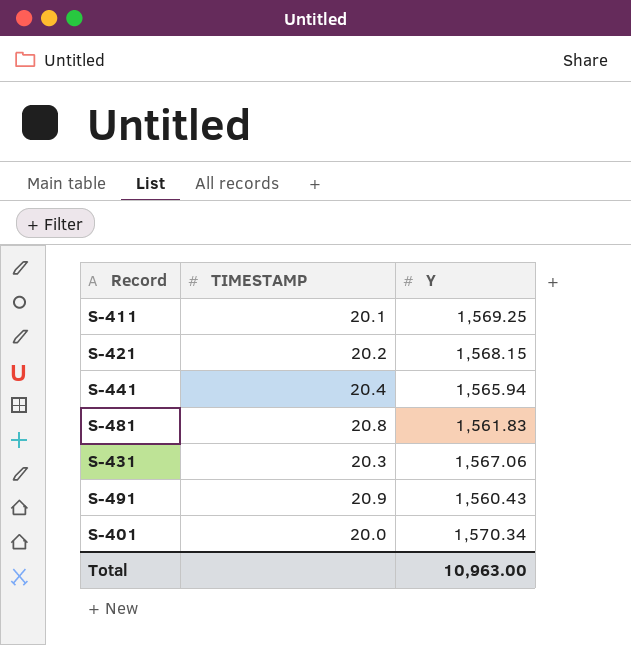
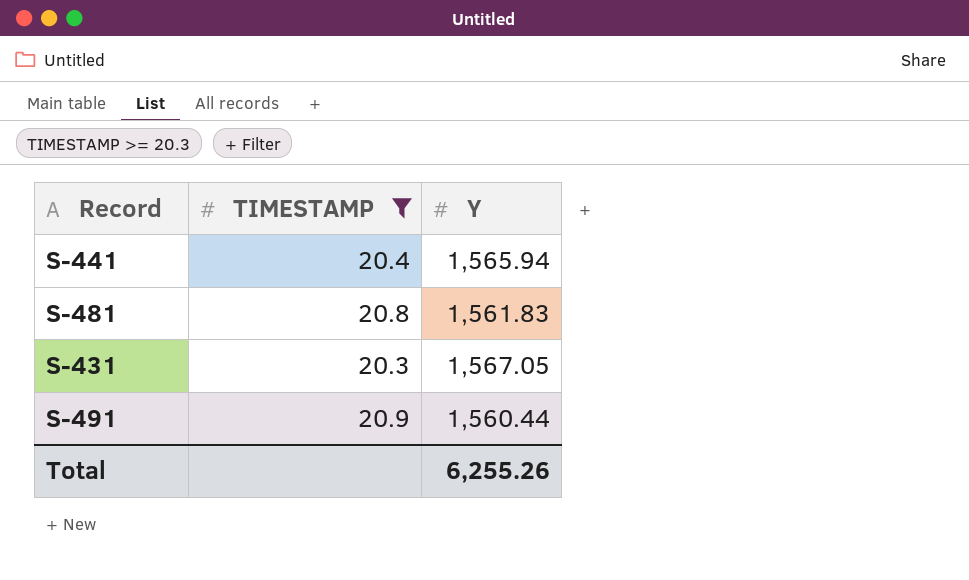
filter: none -> TIMESTAMP >= 20.3
S-431 | Y: 1,567.06 -> 1,567.05
S-491 | Y: 1,560.43 -> 1,560.44
Total | Y: 10,963.00 -> 6,255.26

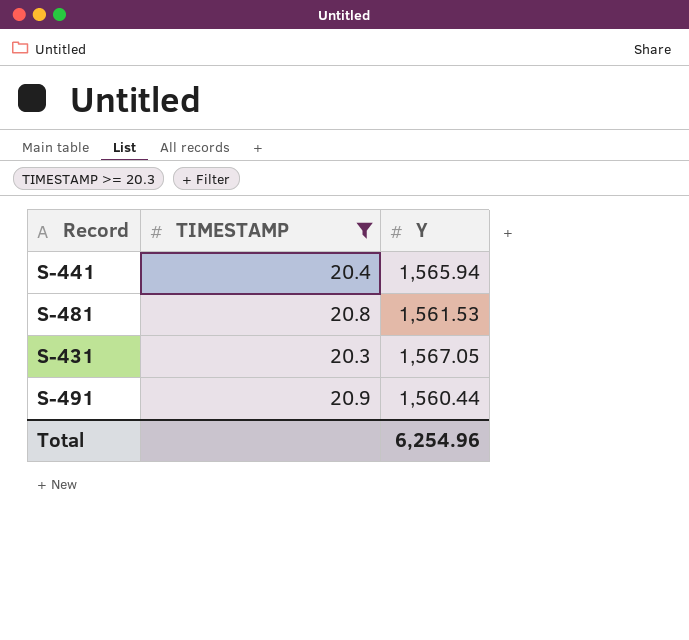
S-481 | Y: 1,561.83 -> 1,561.53
Total | Y: 6,255.26 -> 6,254.96

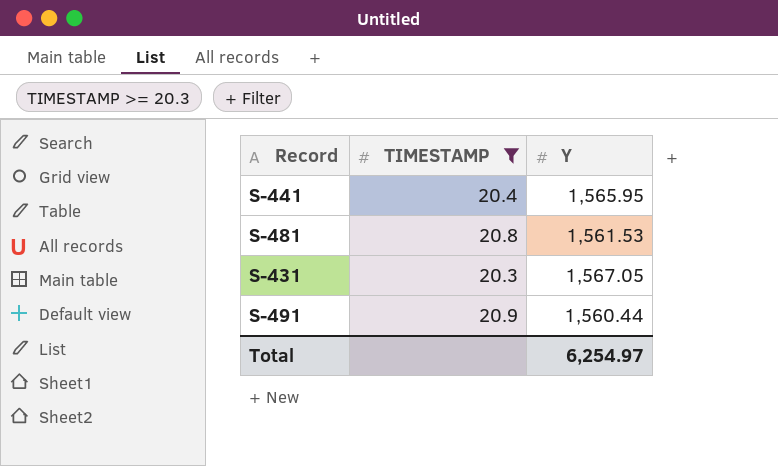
S-441 | Y: 1,565.94 -> 1,565.95
Total | Y: 6,254.96 -> 6,254.97

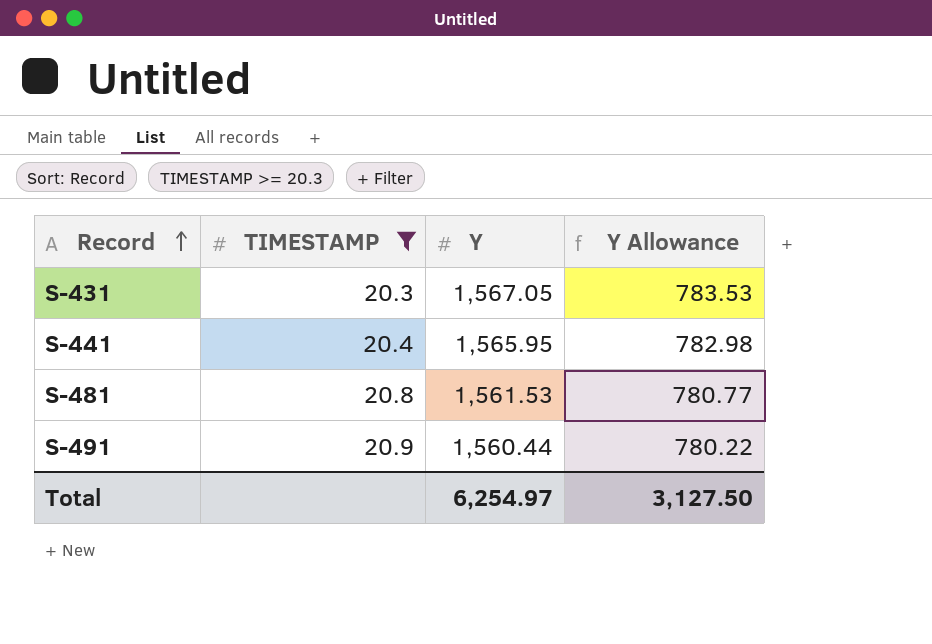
row order: none -> Record ascending
column Y Allowance | formula: none -> [Y] * 0.5

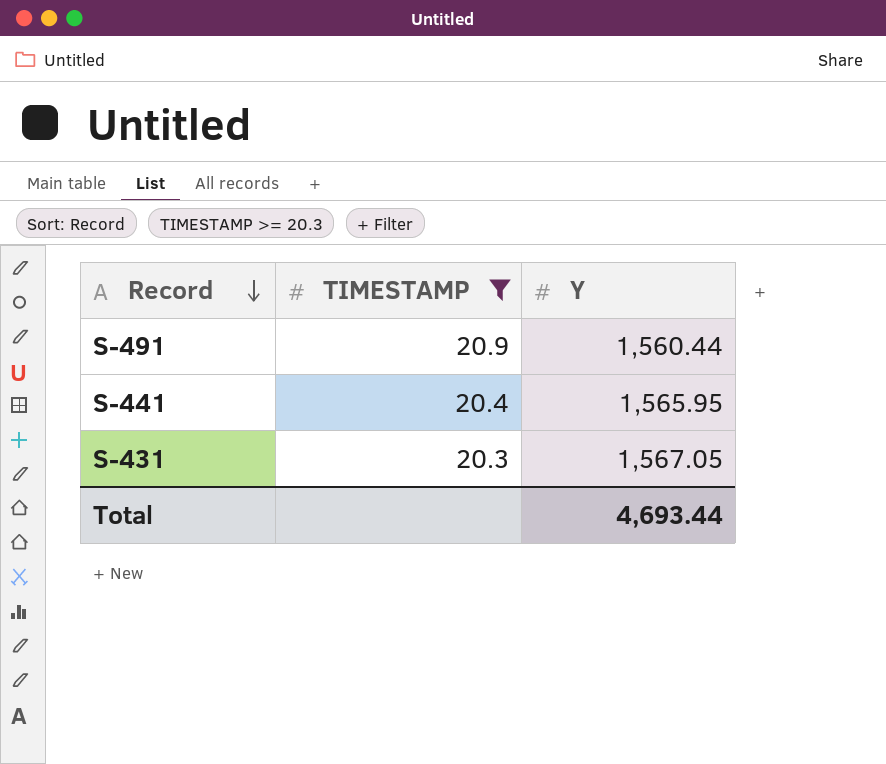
row order: Record ascending -> Record descending
column Y Allowance | formula: [Y] * 0.5 -> none
row S-481: 20.8 | 1,561.53 | 780.77 -> none
Total | Y: 6,254.97 -> 4,693.44

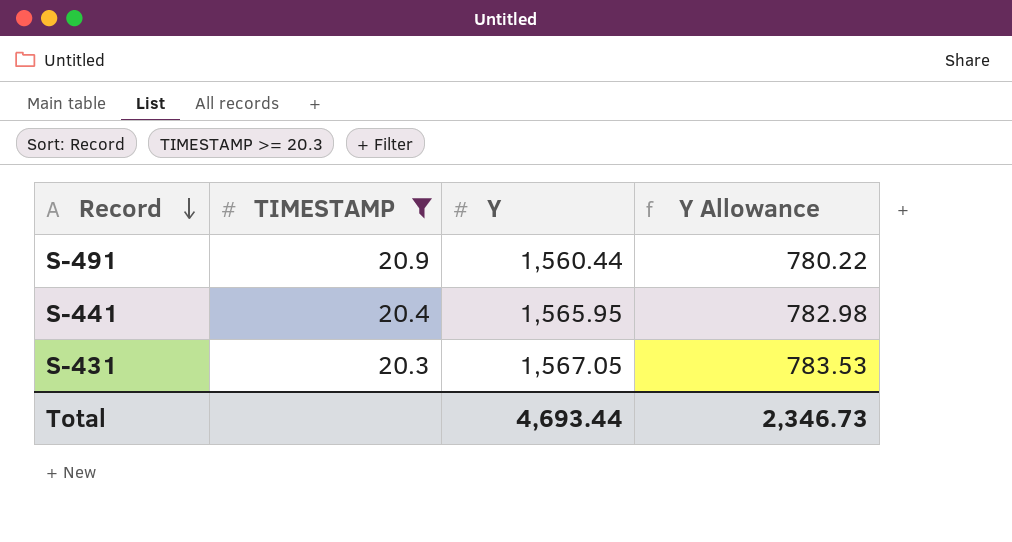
column Y Allowance | formula: none -> [Y] * 0.5

